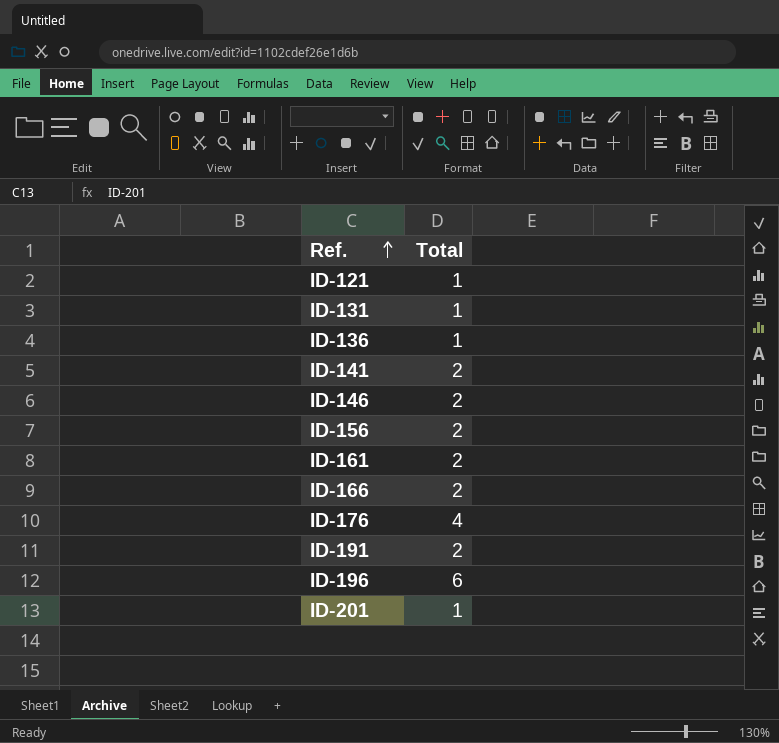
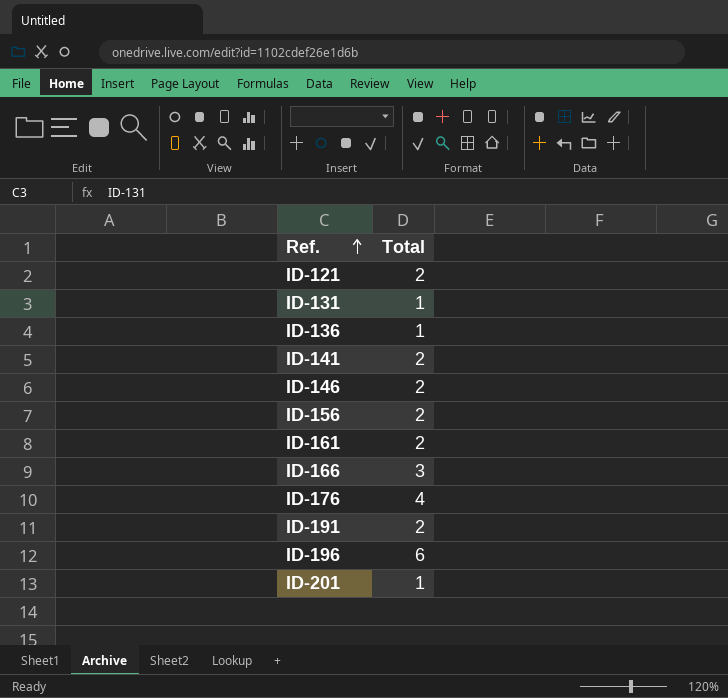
ID-121 | Total: 1 -> 2
ID-166 | Total: 2 -> 3

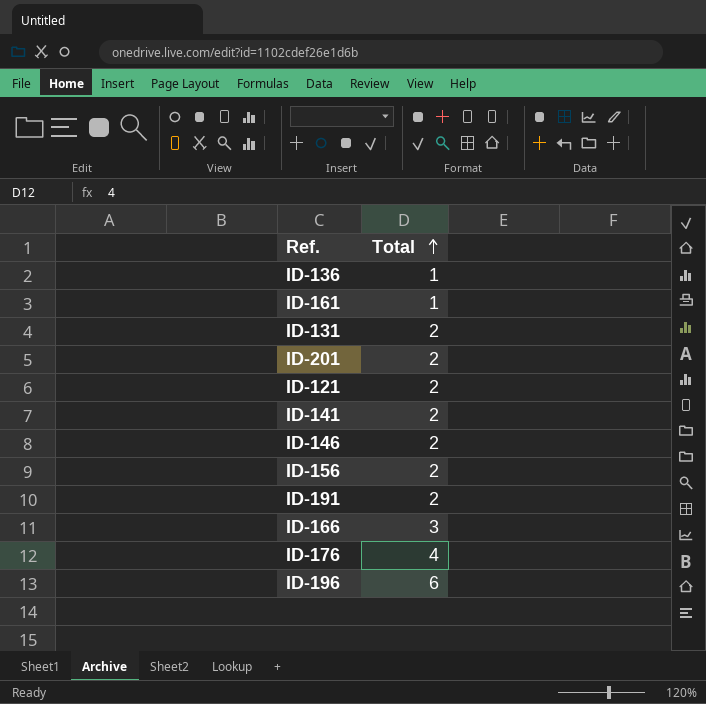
row order: Ref. ascending -> Total ascending
ID-161 | Total: 2 -> 1
ID-131 | Total: 1 -> 2
ID-201 | Total: 1 -> 2

